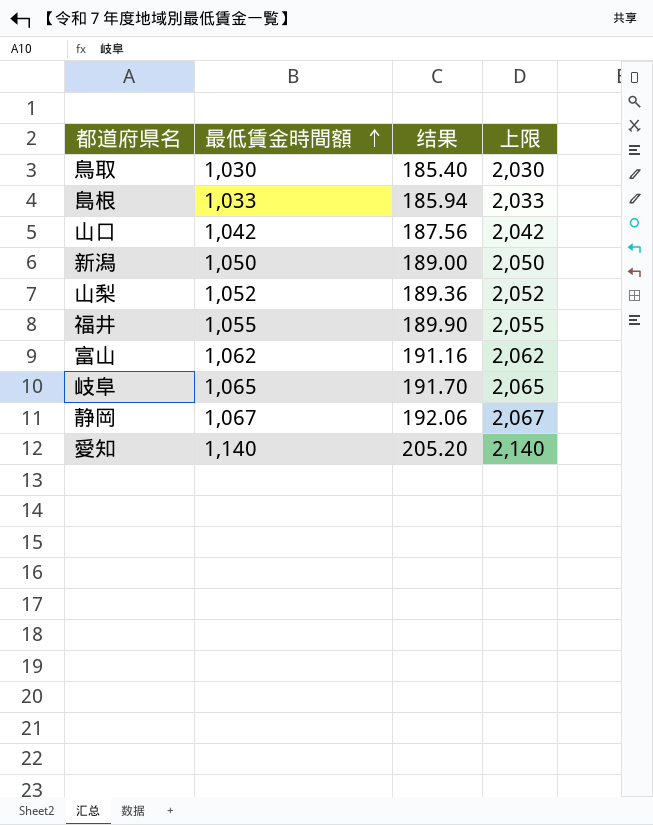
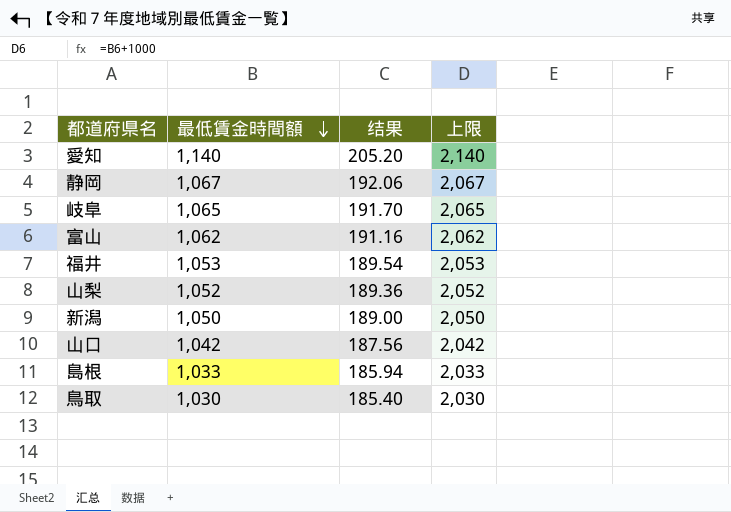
row order: 最低賃金時間額 ascending -> 最低賃金時間額 descending
福井 | 最低賃金時間額: 1,055 -> 1,053
福井 | 结果: 189.90 -> 189.54
福井 | 上限: 2,055 -> 2,053

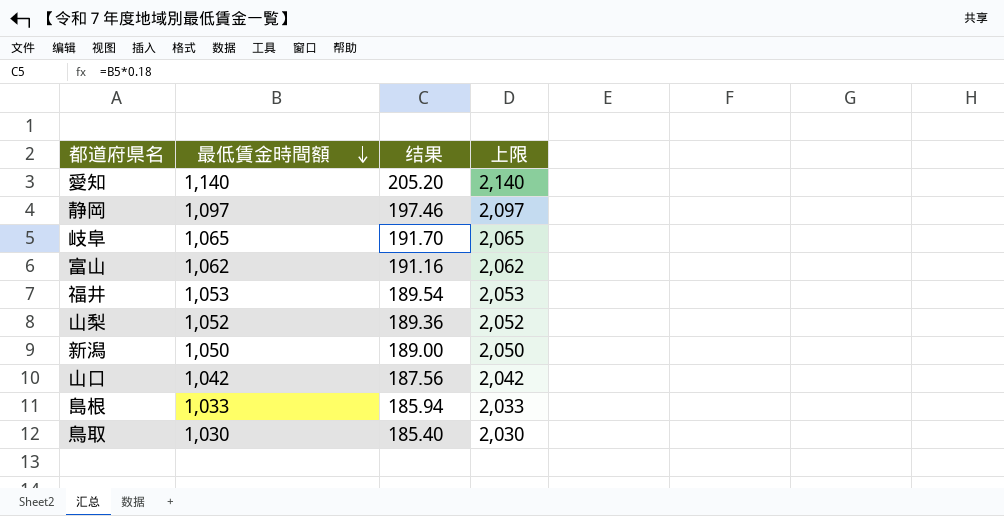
静岡 | 最低賃金時間額: 1,067 -> 1,097
静岡 | 结果: 192.06 -> 197.46
静岡 | 上限: 2,067 -> 2,097

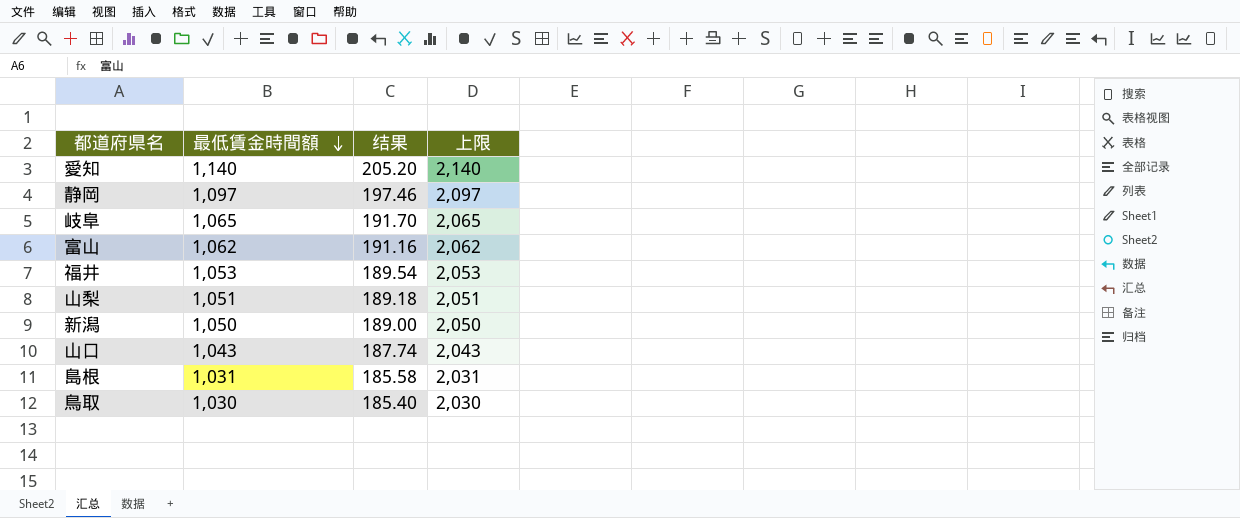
山梨 | 最低賃金時間額: 1,052 -> 1,051
山梨 | 结果: 189.36 -> 189.18
山梨 | 上限: 2,052 -> 2,051
山口 | 最低賃金時間額: 1,042 -> 1,043
山口 | 结果: 187.56 -> 187.74
山口 | 上限: 2,042 -> 2,043
島根 | 最低賃金時間額: 1,033 -> 1,031
島根 | 结果: 185.94 -> 185.58
島根 | 上限: 2,033 -> 2,031

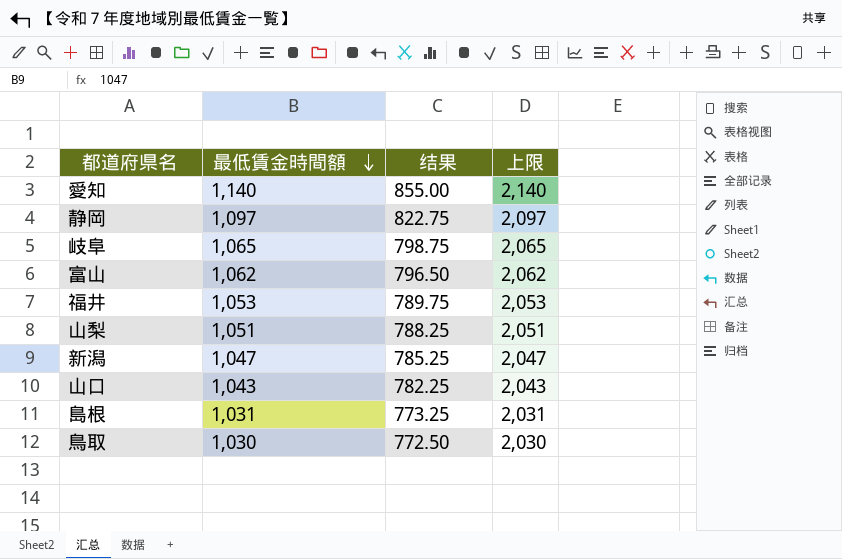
column 结果 | formula: [最低賃金時間額] * 0.18 -> [最低賃金時間額] * 0.75
新潟 | 最低賃金時間額: 1,050 -> 1,047
新潟 | 上限: 2,050 -> 2,047

